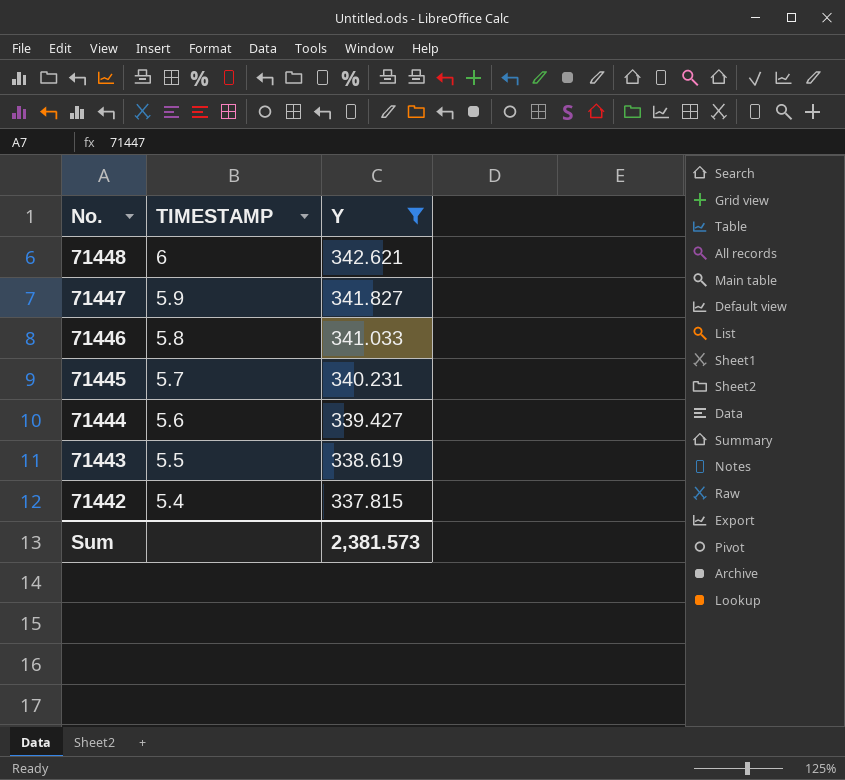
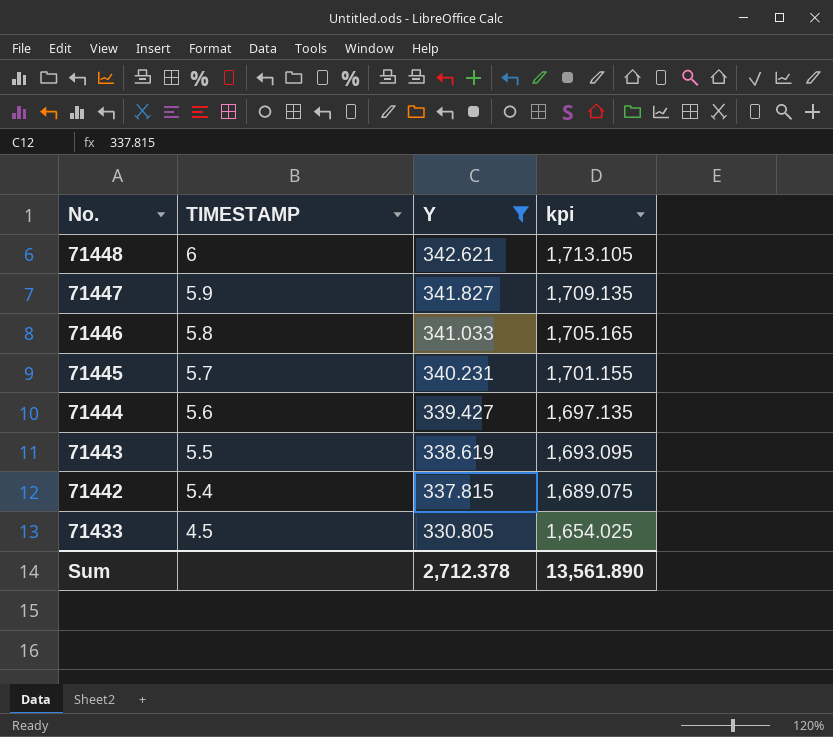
column kpi | formula: none -> [Y] * 5
row 71433: none -> 4.5 | 330.805 | 1,654.025
Sum | Y: 2,381.573 -> 2,712.378

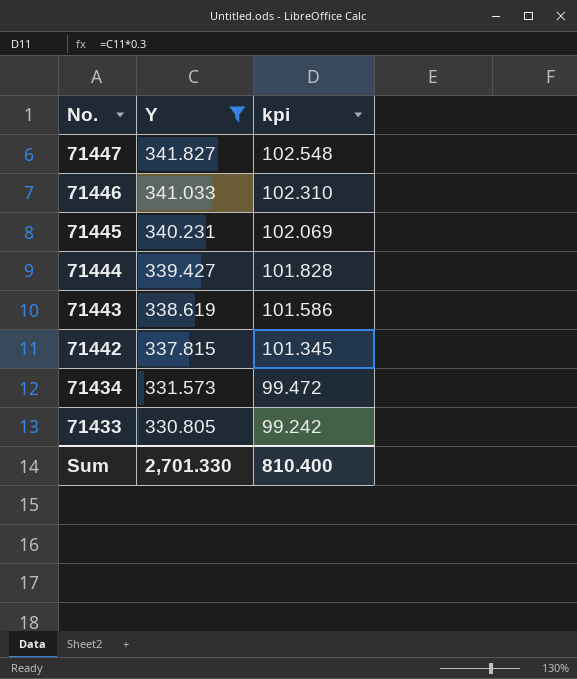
column TIMESTAMP | position: 2 -> none
column kpi | formula: [Y] * 5 -> [Y] * 0.3
row 71448: 6 | 342.621 | 1,713.105 -> none
row 71434: none -> 331.573 | 99.472
Sum | Y: 2,712.378 -> 2,701.330
Sum | kpi: 13,561.890 -> 810.400

